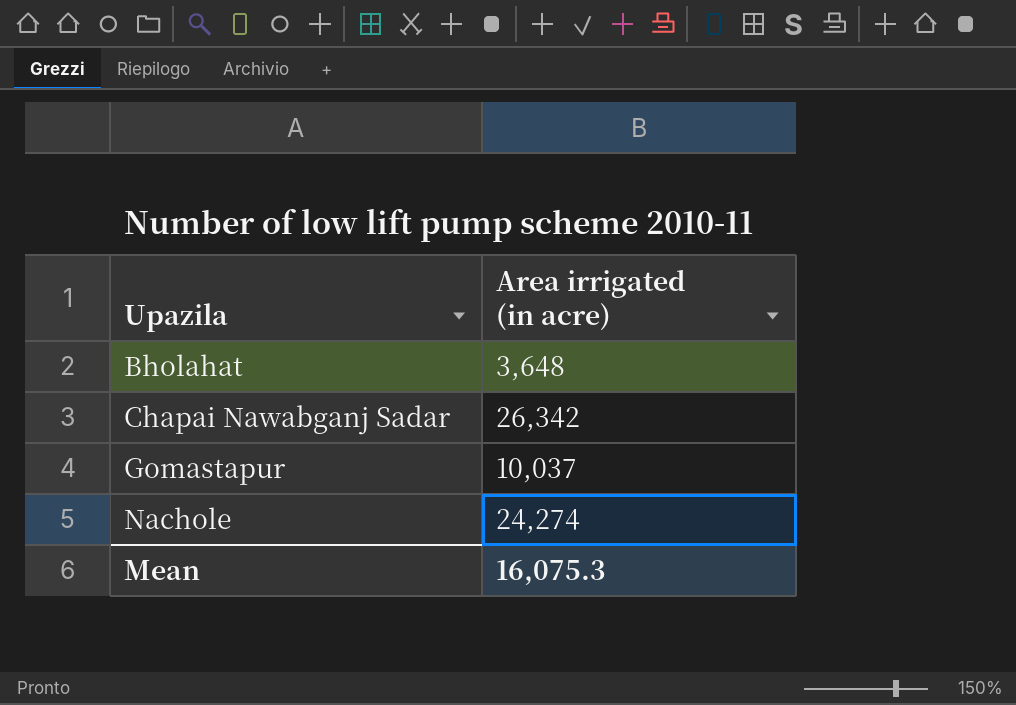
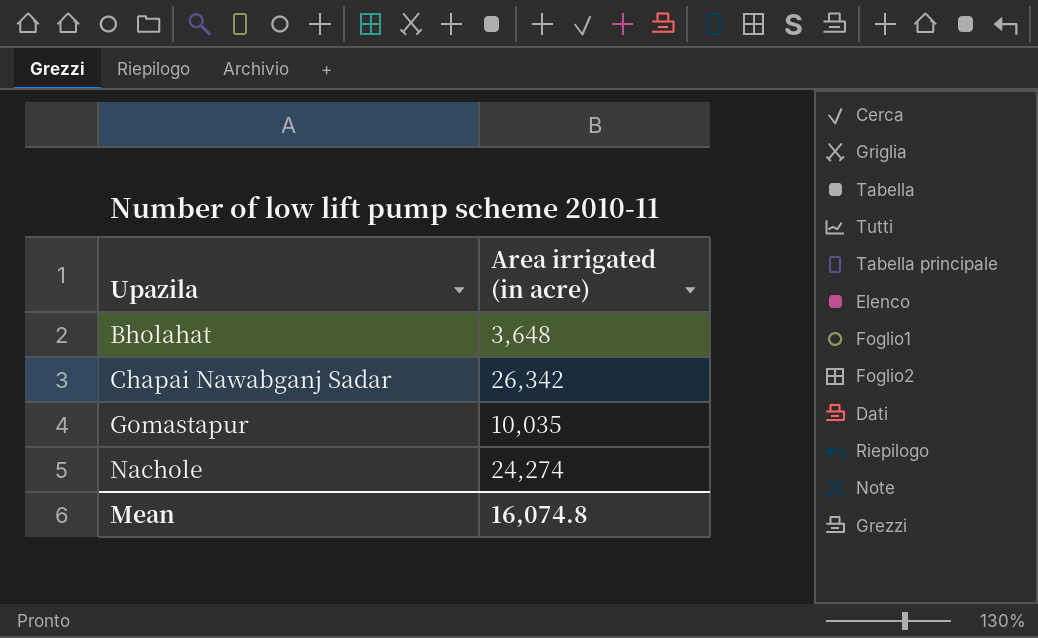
Gomastapur | Area irrigated (in acre): 10,037 -> 10,035
Mean | Area irrigated (in acre): 16,075.3 -> 16,074.8

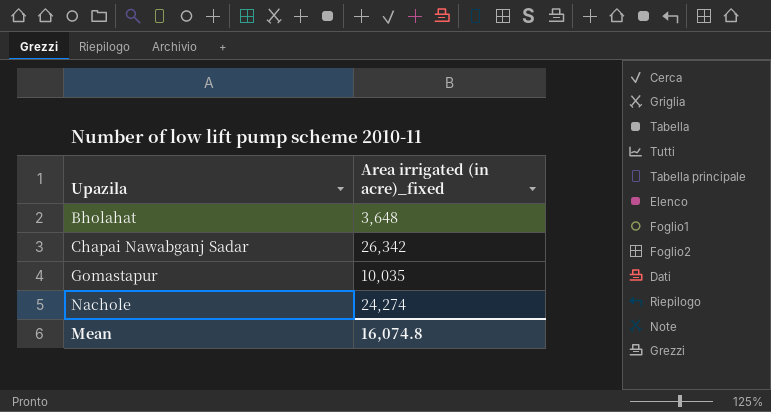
column name: Area irrigated (in acre) -> Area irrigated (in acre)_fixed

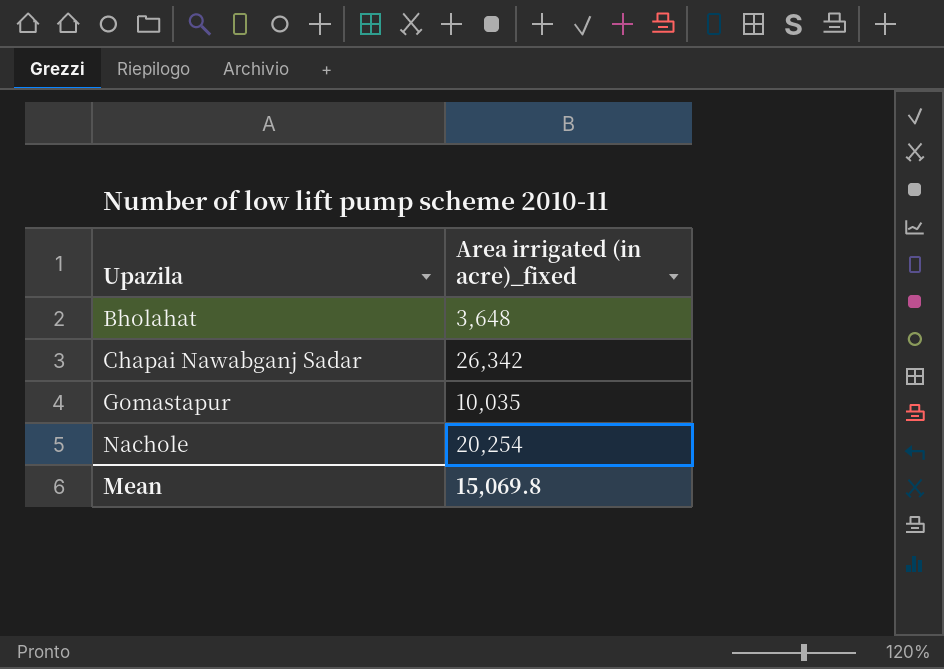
Nachole | Area irrigated (in acre)_fixed: 24,274 -> 20,254
Mean | Area irrigated (in acre)_fixed: 16,074.8 -> 15,069.8

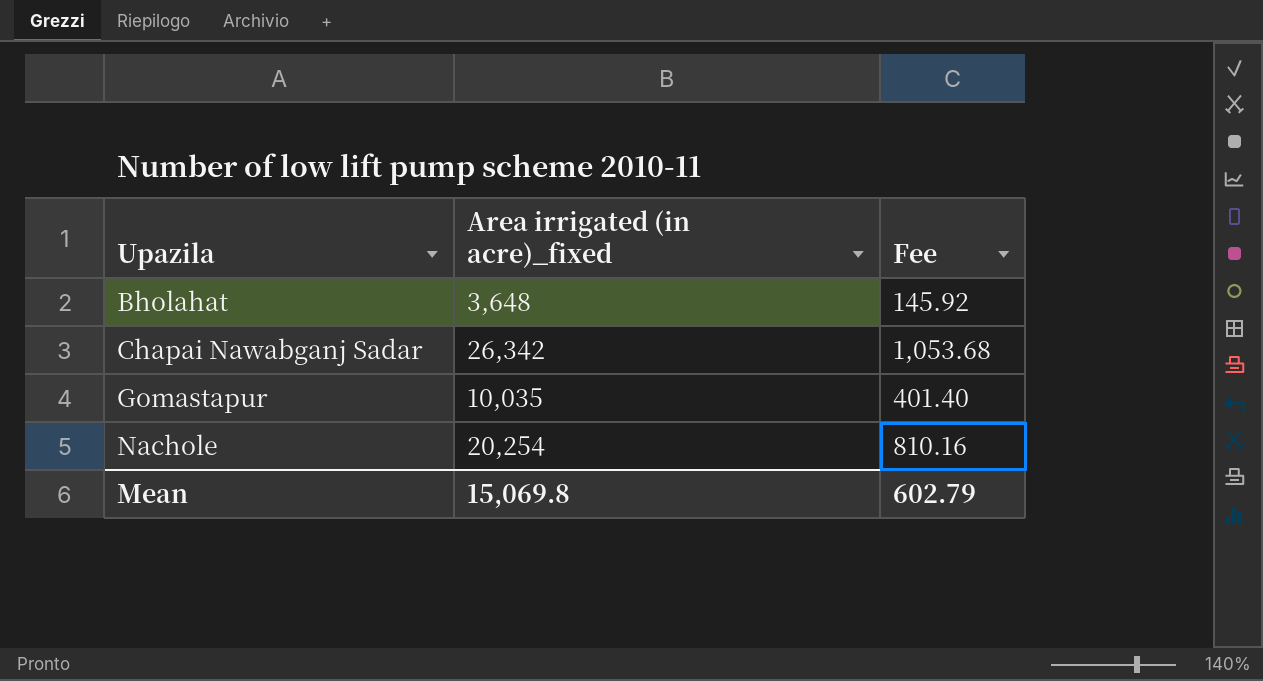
column Fee | formula: none -> [Area irrigated (in acre)_fixed] * 0.04

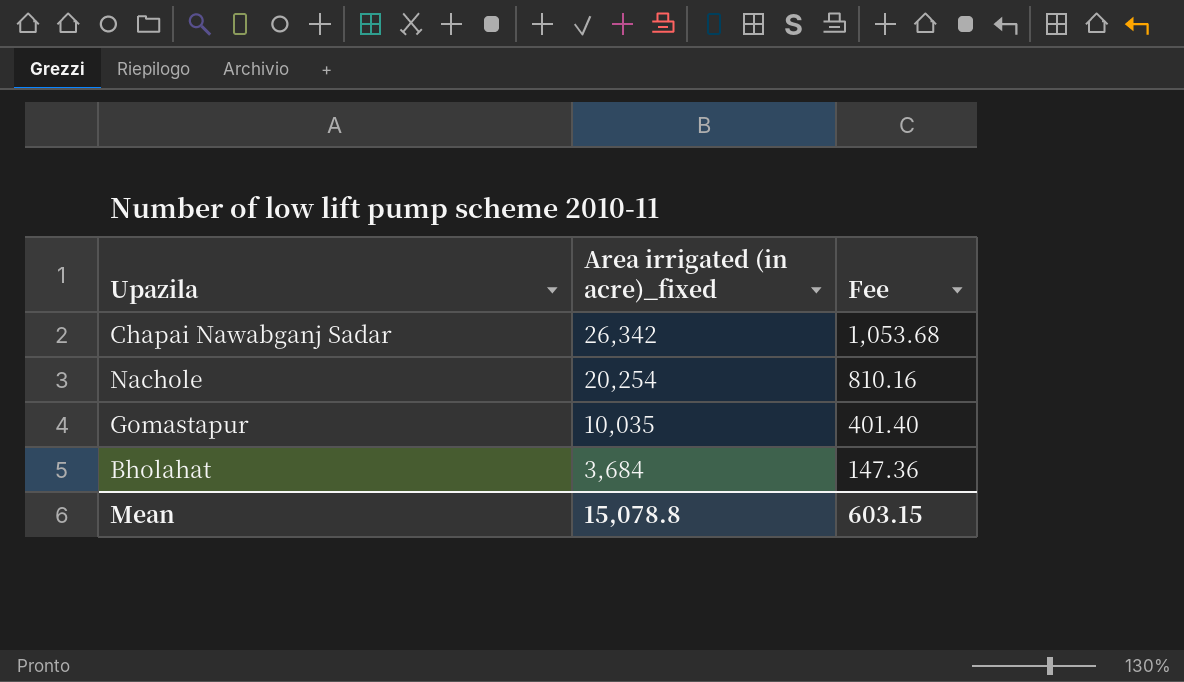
row order: Upazila ascending -> Area irrigated (in acre)_fixed descending
Bholahat | Area irrigated (in acre)_fixed: 3,648 -> 3,684
Bholahat | Fee: 145.92 -> 147.36
Mean | Area irrigated (in acre)_fixed: 15,069.8 -> 15,078.8
Mean | Fee: 602.79 -> 603.15

